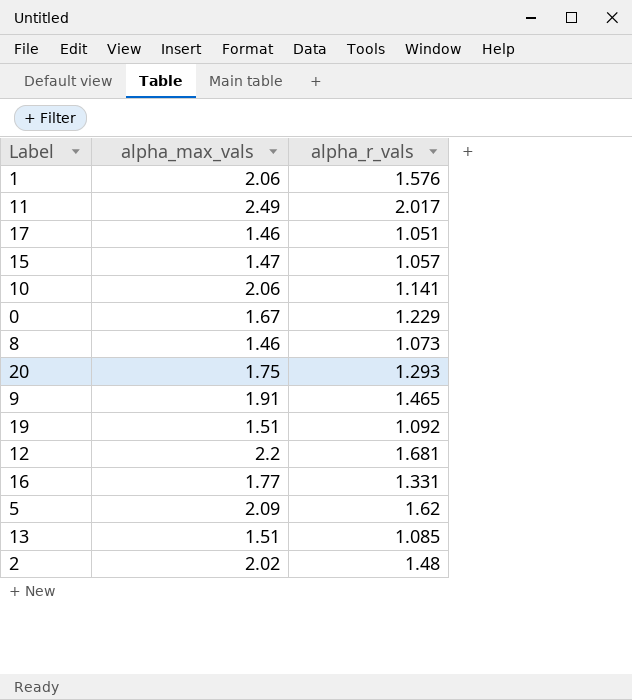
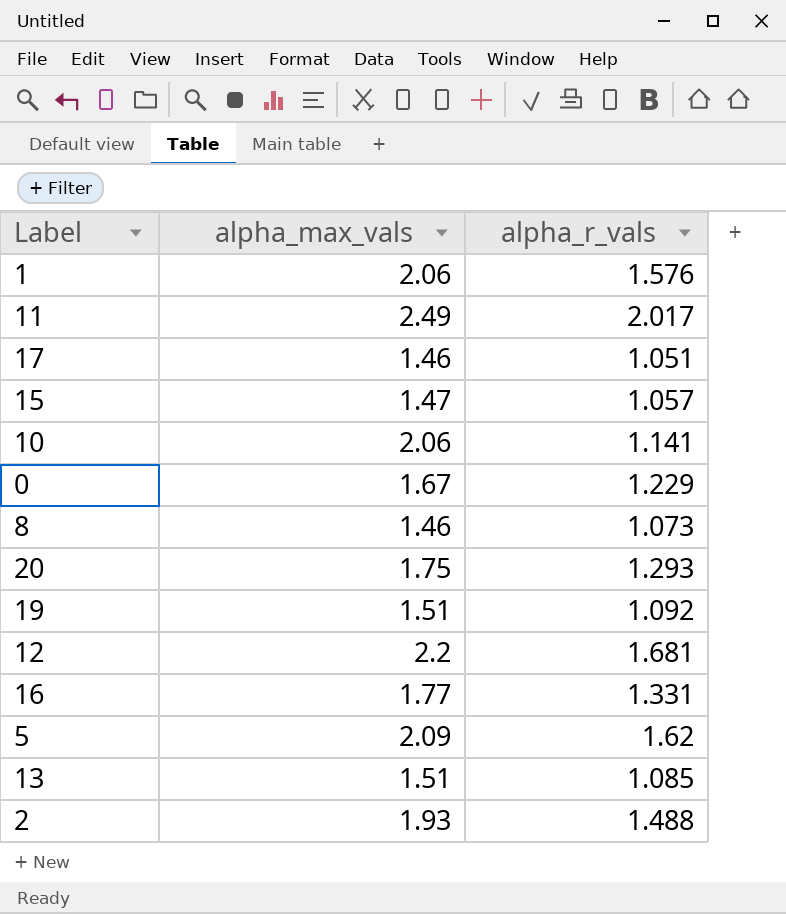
row 9: 1.91 | 1.465 -> none
2 | alpha_max_vals: 2.02 -> 1.93
2 | alpha_r_vals: 1.48 -> 1.488

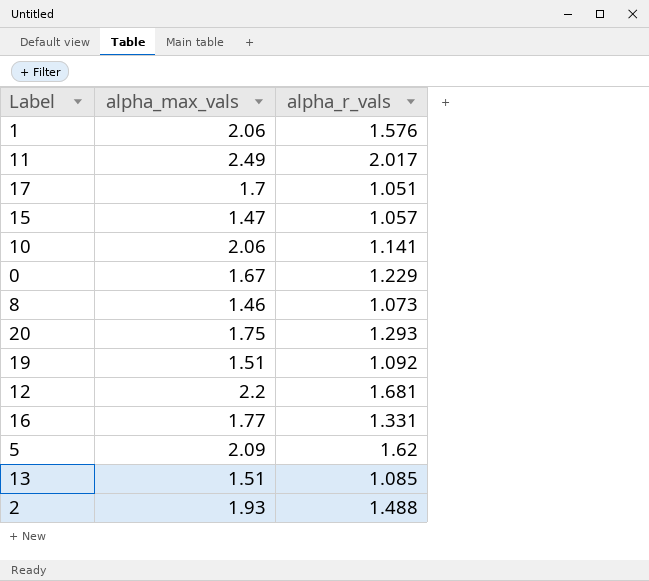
17 | alpha_max_vals: 1.46 -> 1.7

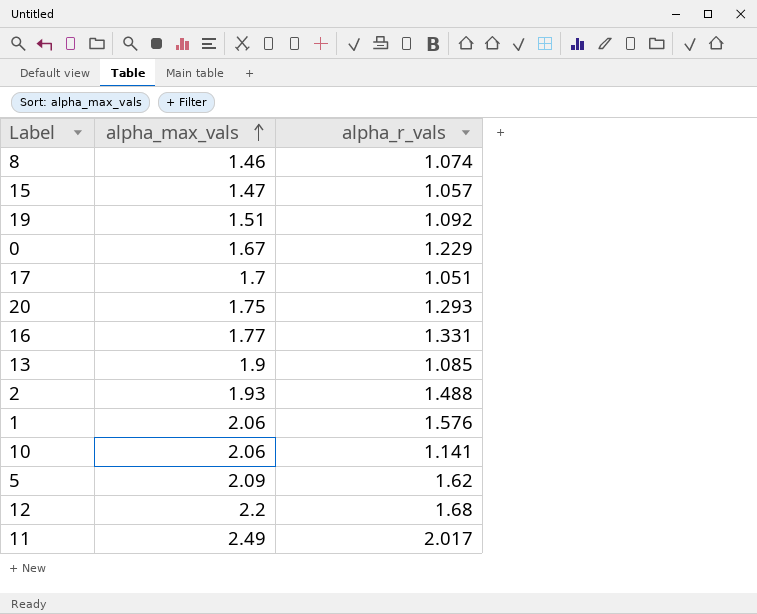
row order: none -> alpha_max_vals ascending
8 | alpha_r_vals: 1.073 -> 1.074
13 | alpha_max_vals: 1.51 -> 1.9
12 | alpha_r_vals: 1.681 -> 1.68

